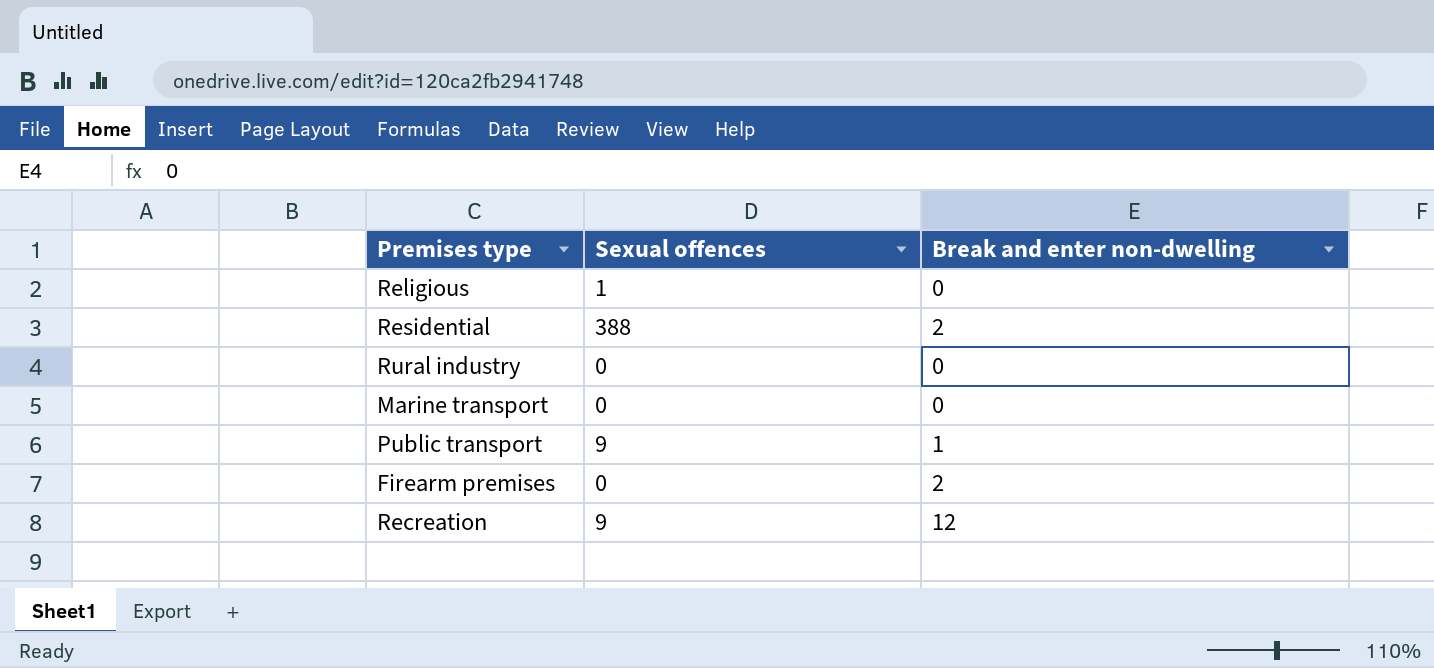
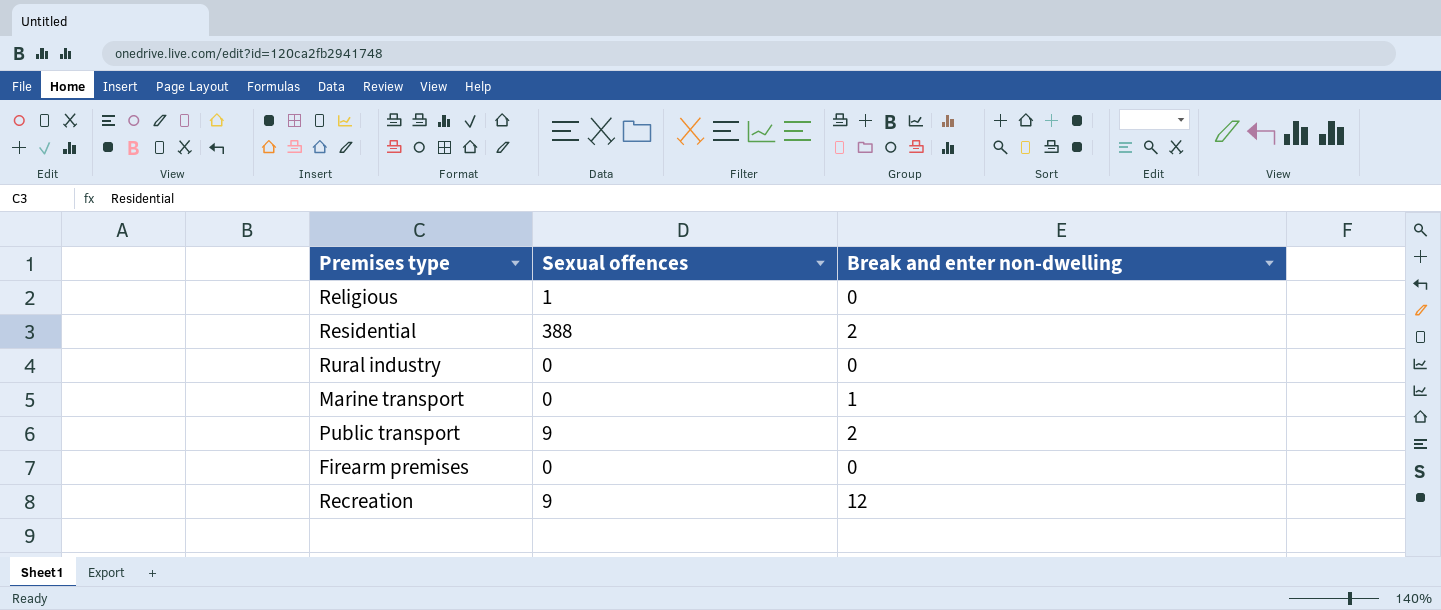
Marine transport | Break and enter non-dwelling: 0 -> 1
Public transport | Break and enter non-dwelling: 1 -> 2
Firearm premises | Break and enter non-dwelling: 2 -> 0

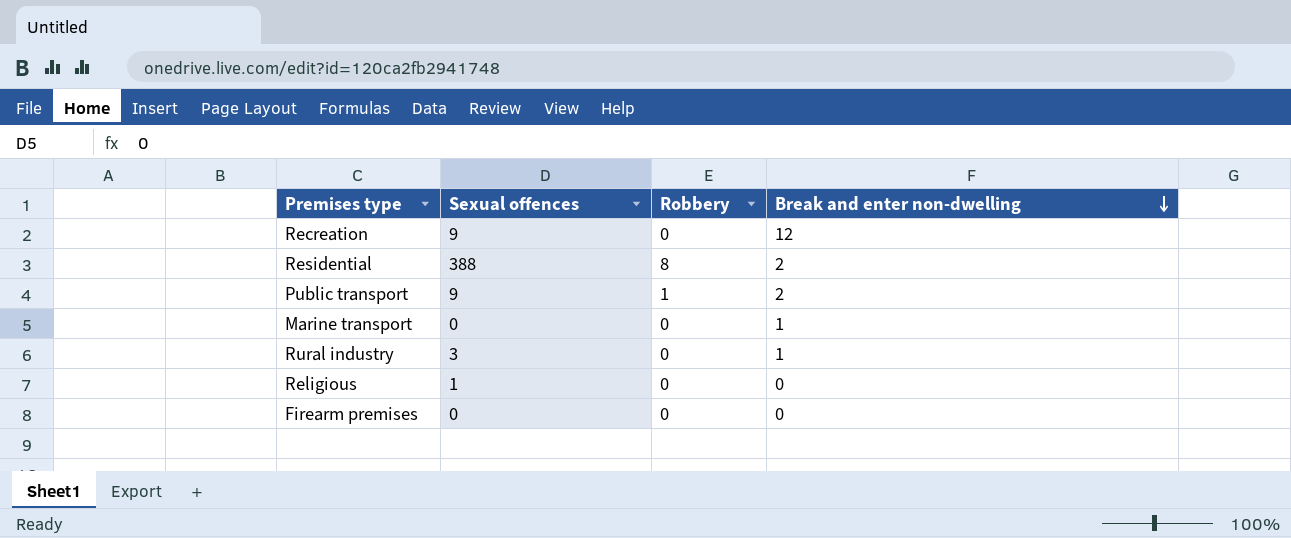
row order: none -> Break and enter non-dwelling descending
column Robbery | position: none -> 3
Rural industry | Sexual offences: 0 -> 3
Rural industry | Break and enter non-dwelling: 0 -> 1

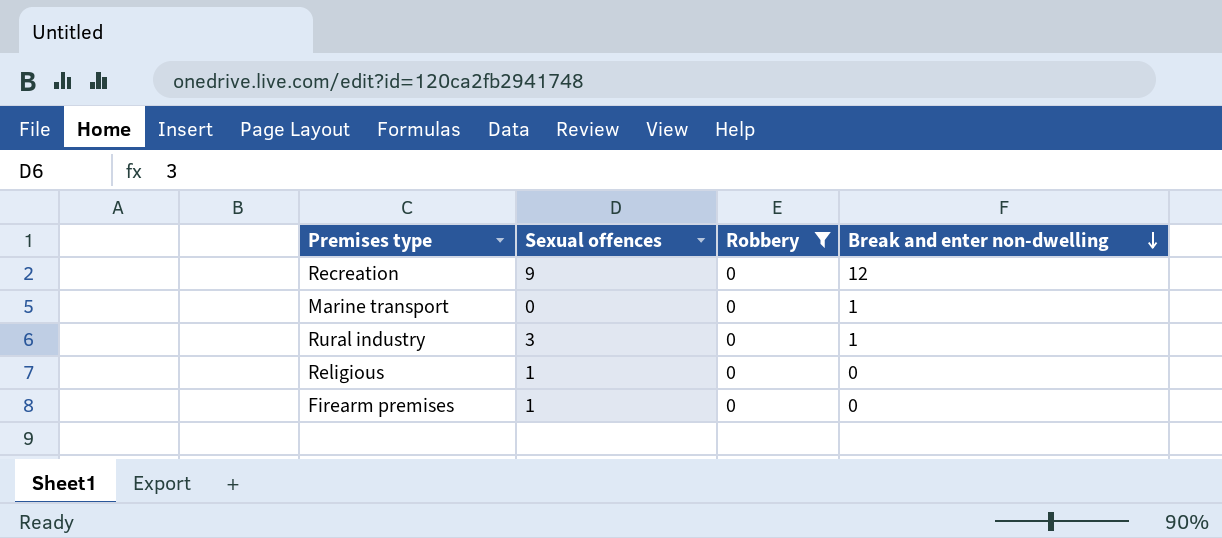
filter: none -> Robbery = 0
Firearm premises | Sexual offences: 0 -> 1

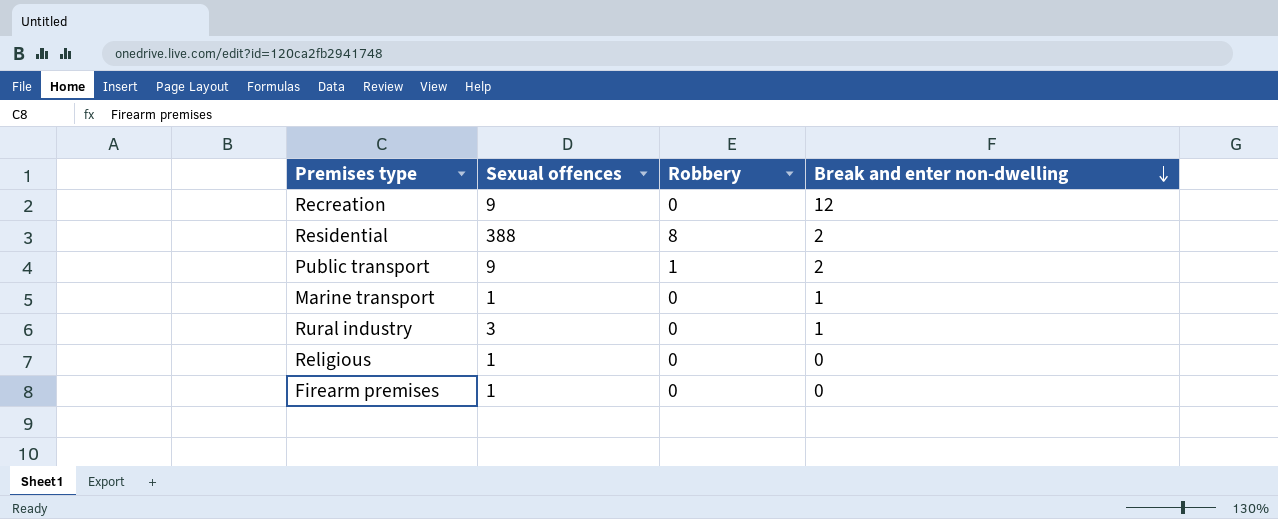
filter: Robbery = 0 -> none
Marine transport | Sexual offences: 0 -> 1

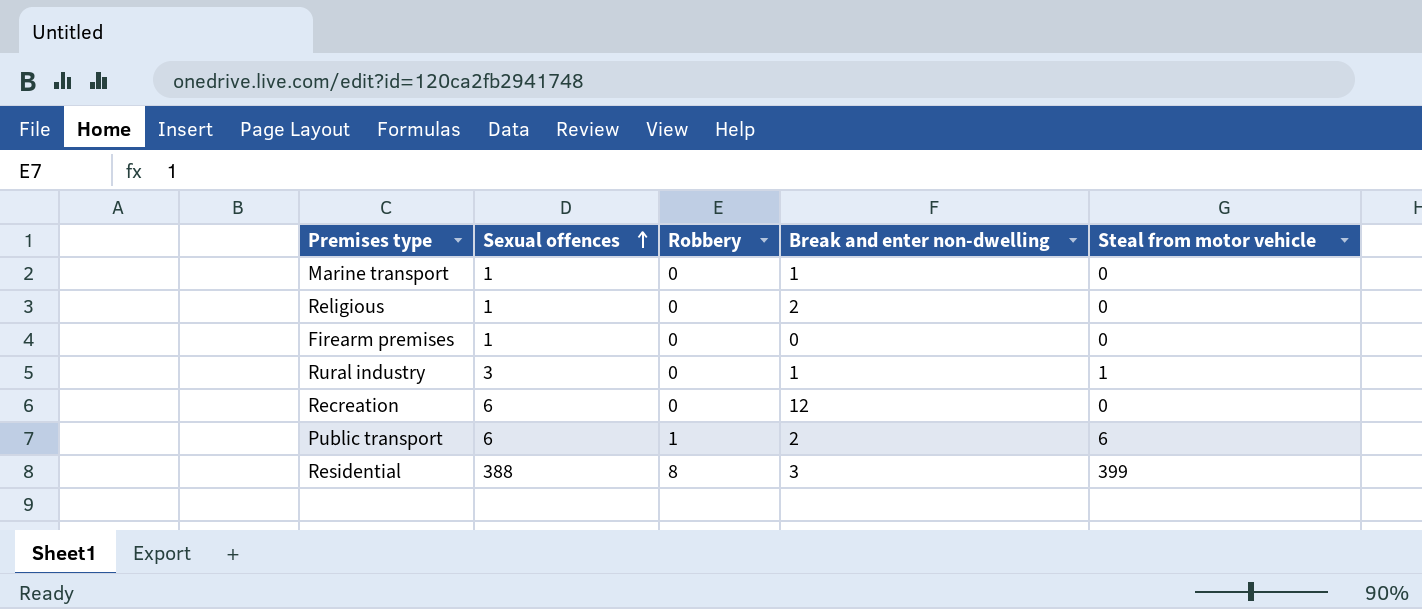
row order: Break and enter non-dwelling descending -> Sexual offences ascending
column Steal from motor vehicle | position: none -> 5
Religious | Break and enter non-dwelling: 0 -> 2
Recreation | Sexual offences: 9 -> 6
Public transport | Sexual offences: 9 -> 6
Residential | Break and enter non-dwelling: 2 -> 3

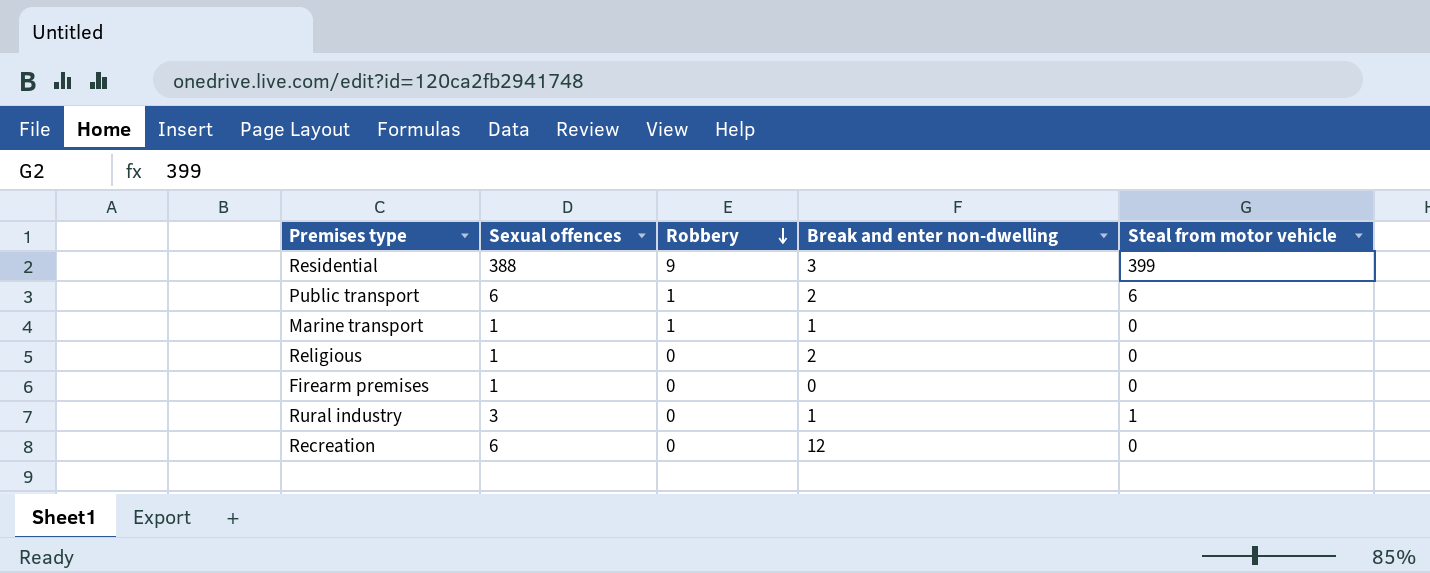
row order: Sexual offences ascending -> Robbery descending
Residential | Robbery: 8 -> 9
Marine transport | Robbery: 0 -> 1

